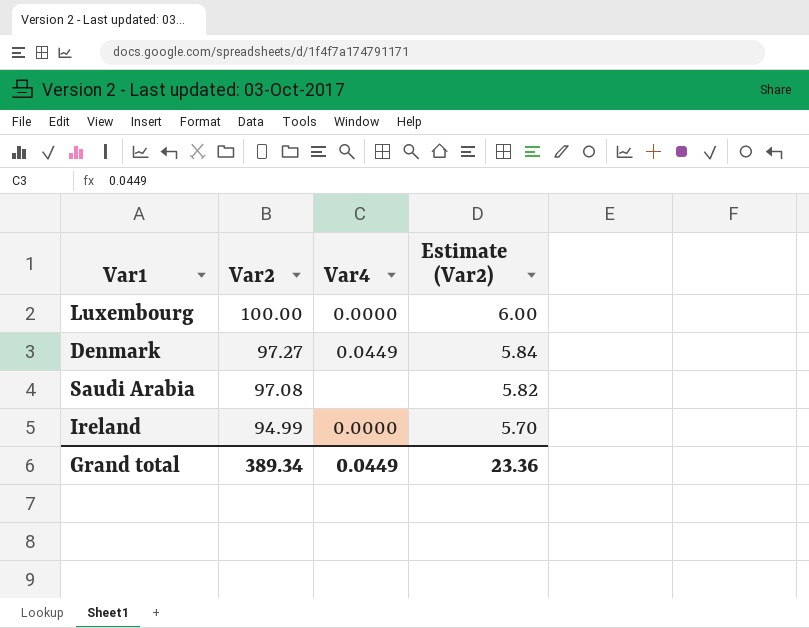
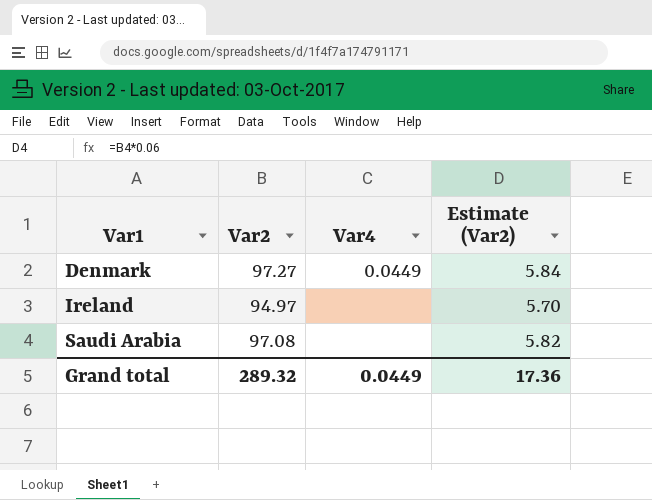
row order: Var2 descending -> Var1 ascending
row Luxembourg: 100.00 | 0.0000 | 6.00 -> none
Ireland | Var2: 94.99 -> 94.97
Ireland | Var4: 0.0000 -> none
Grand total | Var2: 389.34 -> 289.32
Grand total | Estimate (Var2): 23.36 -> 17.36

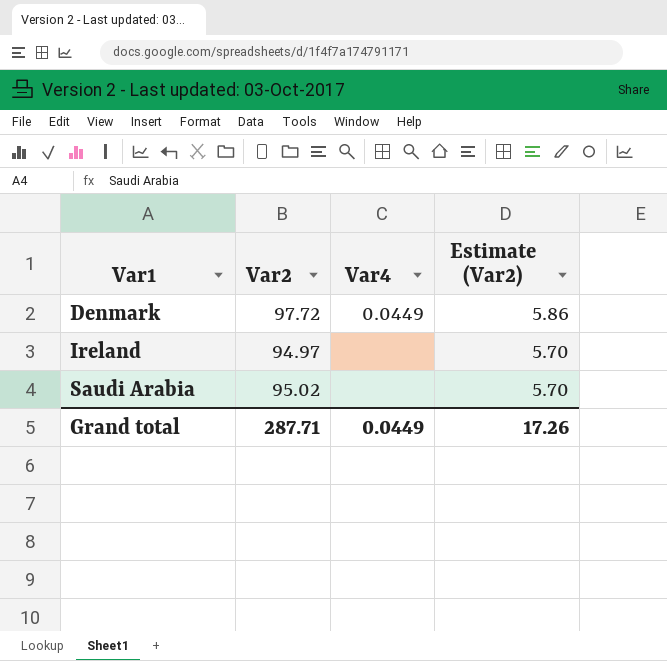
Denmark | Var2: 97.27 -> 97.72
Denmark | Estimate (Var2): 5.84 -> 5.86
Saudi Arabia | Var2: 97.08 -> 95.02
Saudi Arabia | Estimate (Var2): 5.82 -> 5.70
Grand total | Var2: 289.32 -> 287.71
Grand total | Estimate (Var2): 17.36 -> 17.26

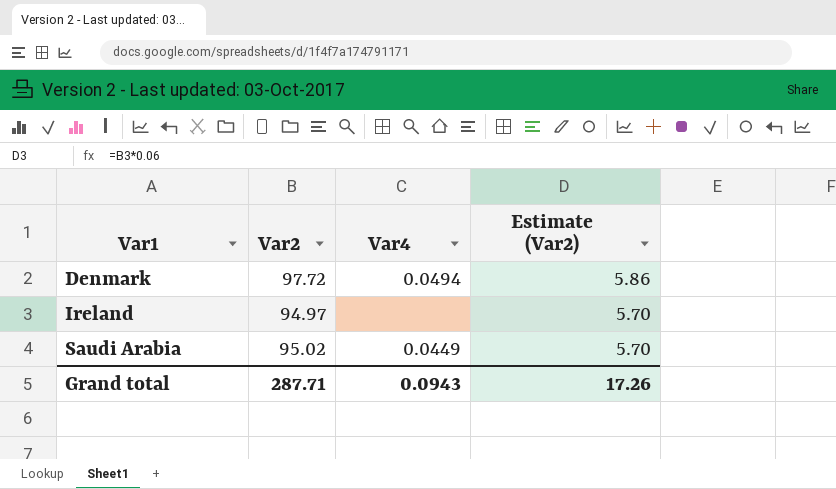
Denmark | Var4: 0.0449 -> 0.0494
Saudi Arabia | Var4: none -> 0.0449
Grand total | Var4: 0.0449 -> 0.0943

